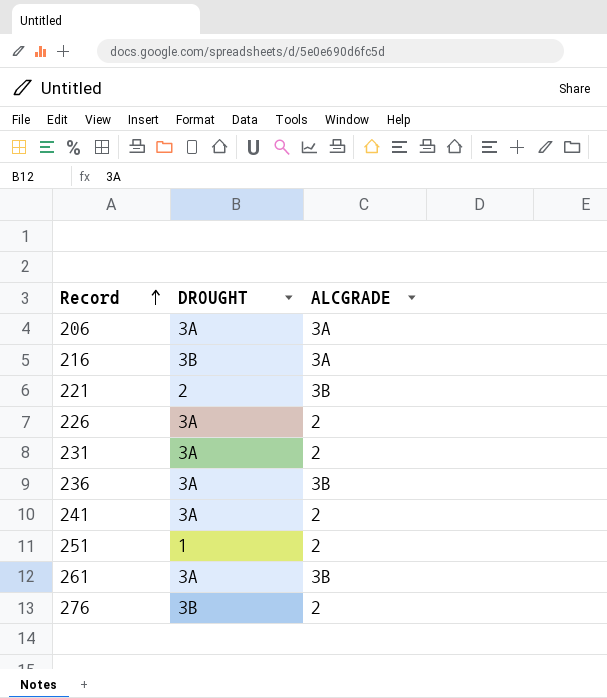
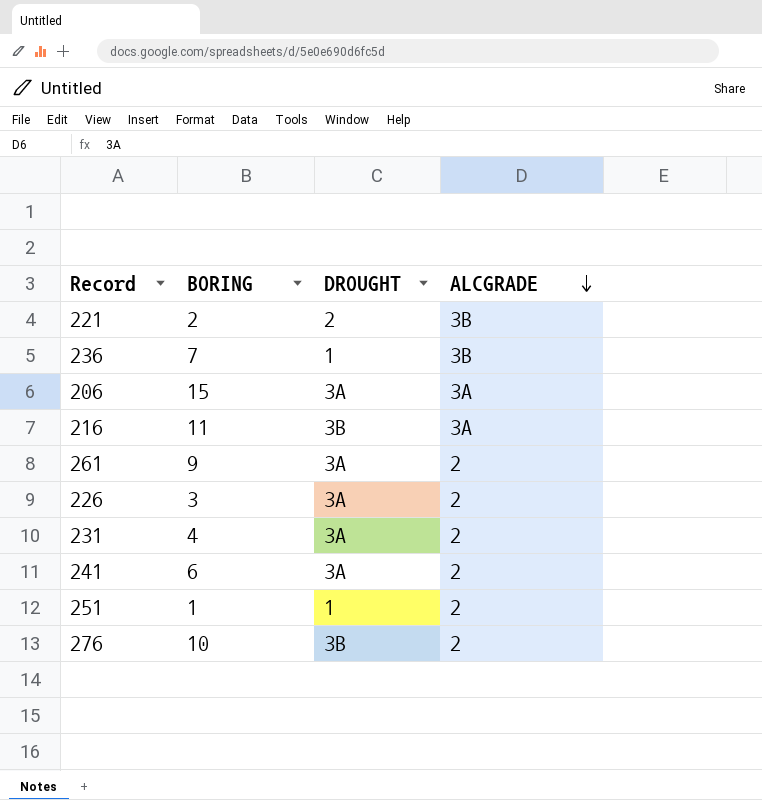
row order: Record ascending -> ALCGRADE descending
column BORING | position: none -> 2
236 | DROUGHT: 3A -> 1
261 | ALCGRADE: 3B -> 2

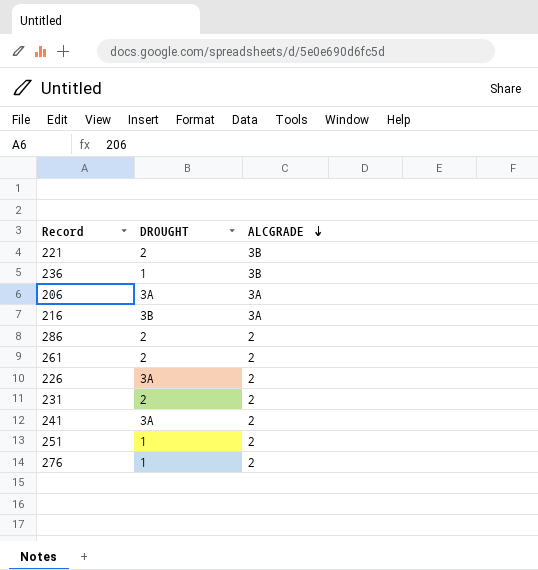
column BORING | position: 2 -> none
row 286: none -> 2 | 2
261 | DROUGHT: 3A -> 2
231 | DROUGHT: 3A -> 2
276 | DROUGHT: 3B -> 1

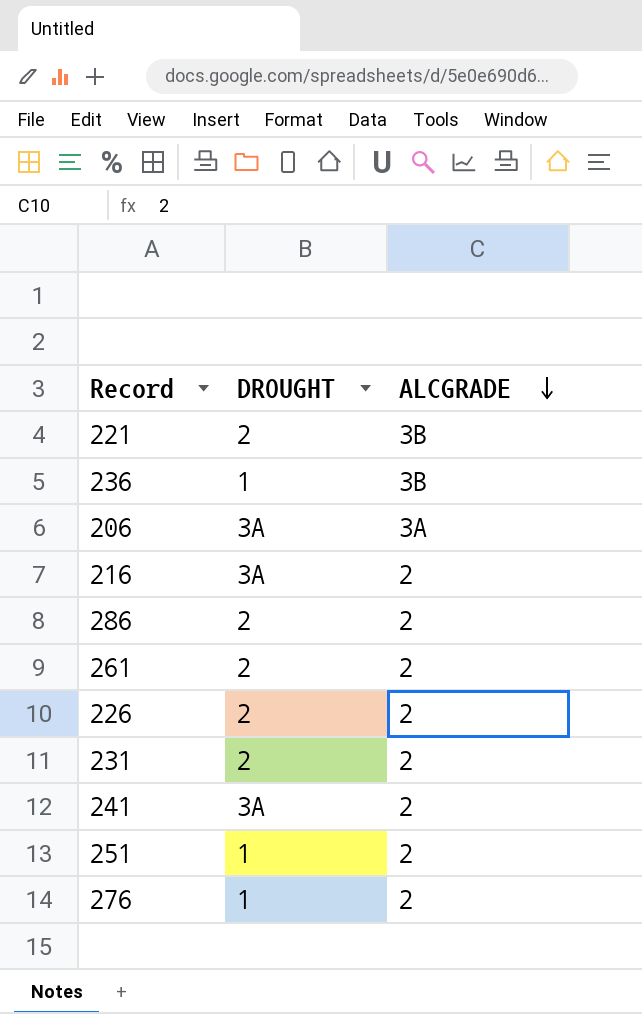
216 | DROUGHT: 3B -> 3A
216 | ALCGRADE: 3A -> 2
226 | DROUGHT: 3A -> 2

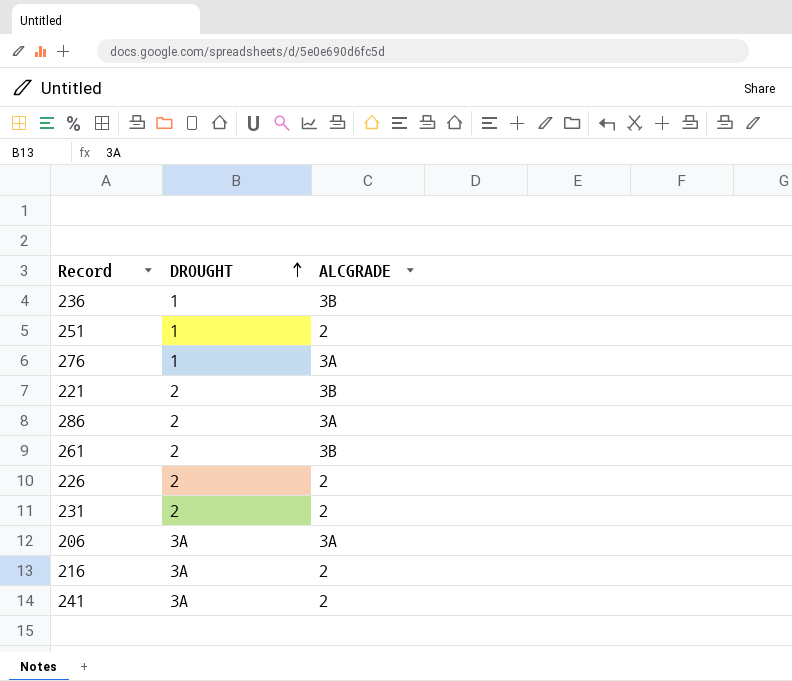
row order: ALCGRADE descending -> DROUGHT ascending
276 | ALCGRADE: 2 -> 3A
286 | ALCGRADE: 2 -> 3A
261 | ALCGRADE: 2 -> 3B

